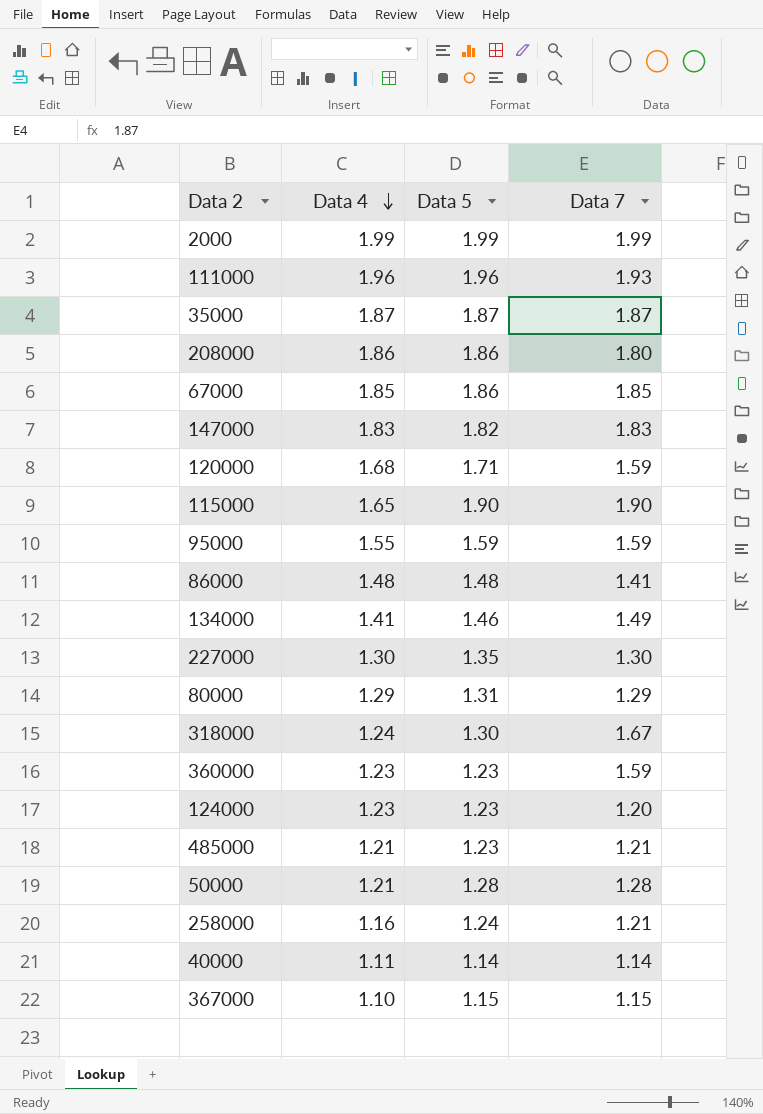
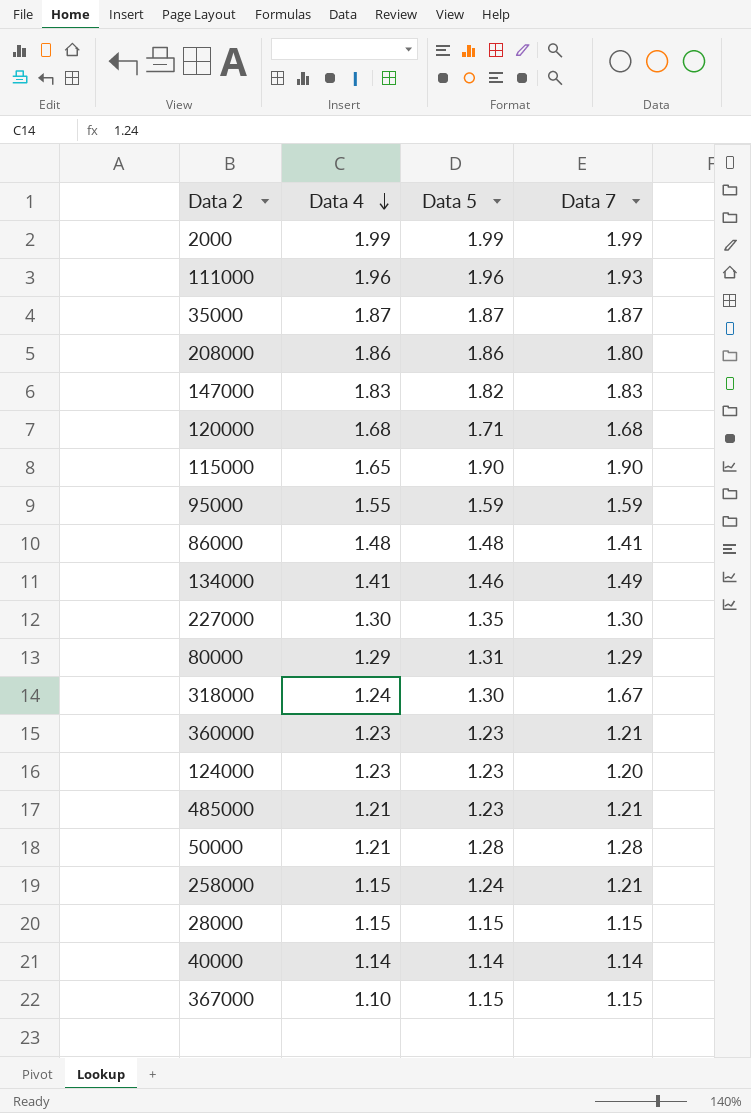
row 67000: 1.85 | 1.86 | 1.85 -> none
120000 | Data 7: 1.59 -> 1.68
360000 | Data 7: 1.59 -> 1.21
258000 | Data 4: 1.16 -> 1.15
row 28000: none -> 1.15 | 1.15 | 1.15
40000 | Data 4: 1.11 -> 1.14

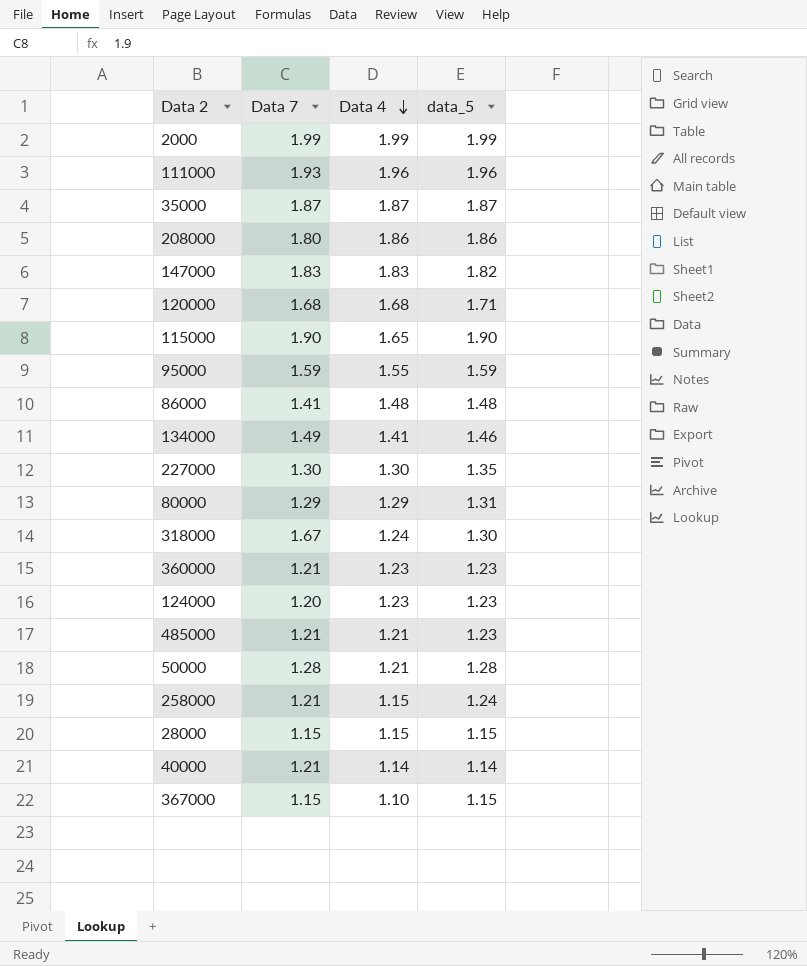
column Data 7 | position: 4 -> 2
column name: Data 5 -> data_5
40000 | Data 7: 1.14 -> 1.21

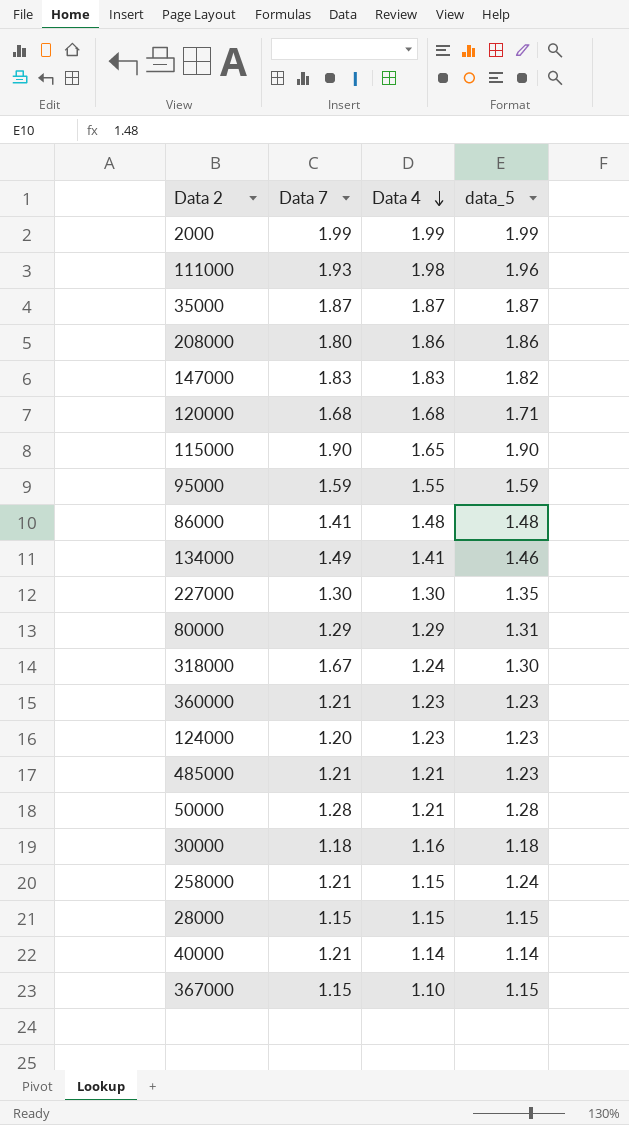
111000 | Data 4: 1.96 -> 1.98
row 30000: none -> 1.18 | 1.16 | 1.18

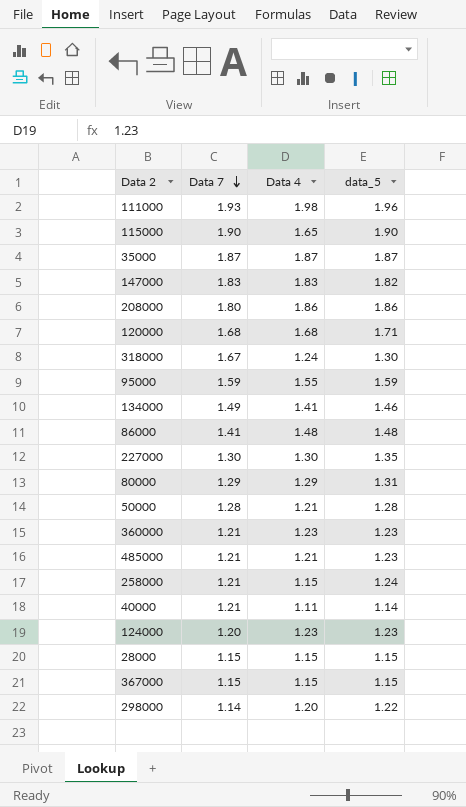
row order: Data 4 descending -> Data 7 descending
row 2000: 1.99 | 1.99 | 1.99 -> none
row 30000: 1.18 | 1.16 | 1.18 -> none
40000 | Data 4: 1.14 -> 1.11
367000 | Data 4: 1.10 -> 1.15
row 298000: none -> 1.14 | 1.20 | 1.22

